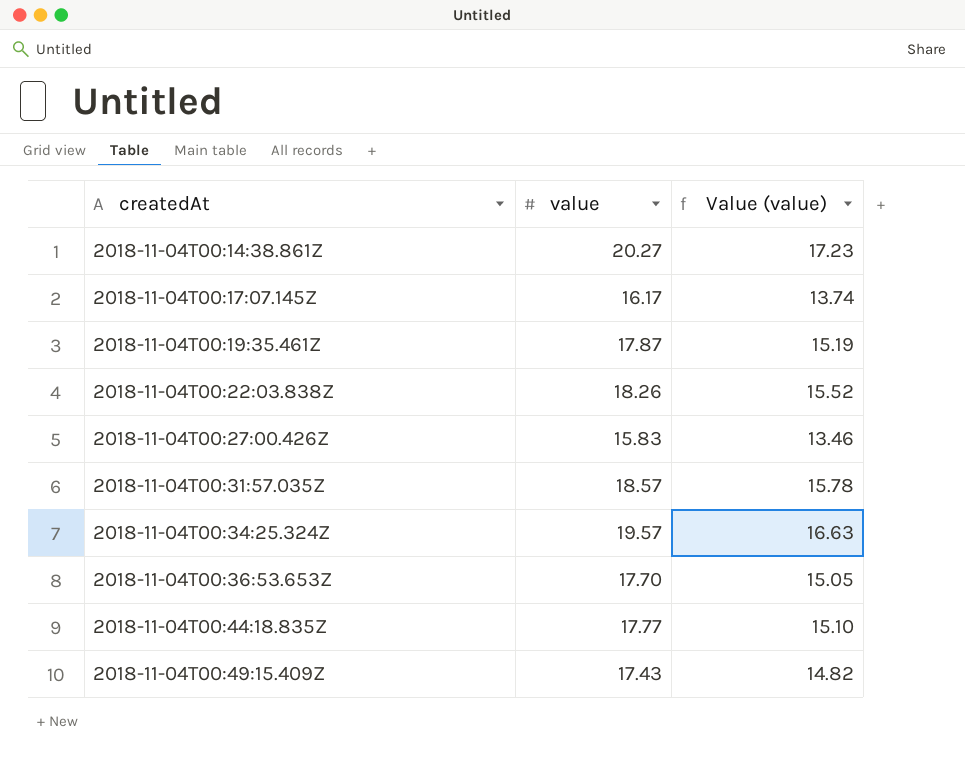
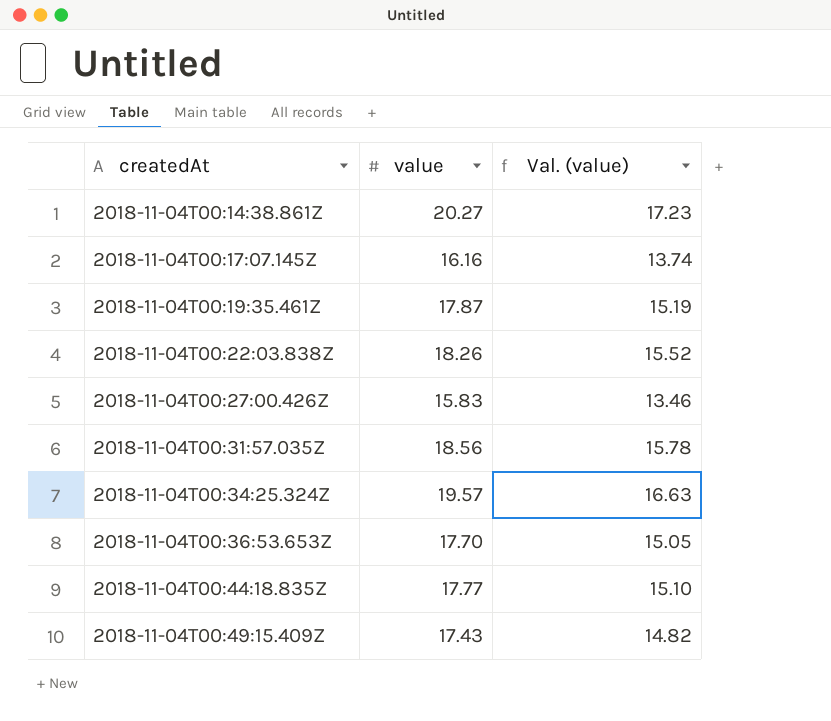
column name: Value (value) -> Val. (value)
2018-11-04T00:17:07.145Z | value: 16.17 -> 16.16
2018-11-04T00:31:57.035Z | value: 18.57 -> 18.56

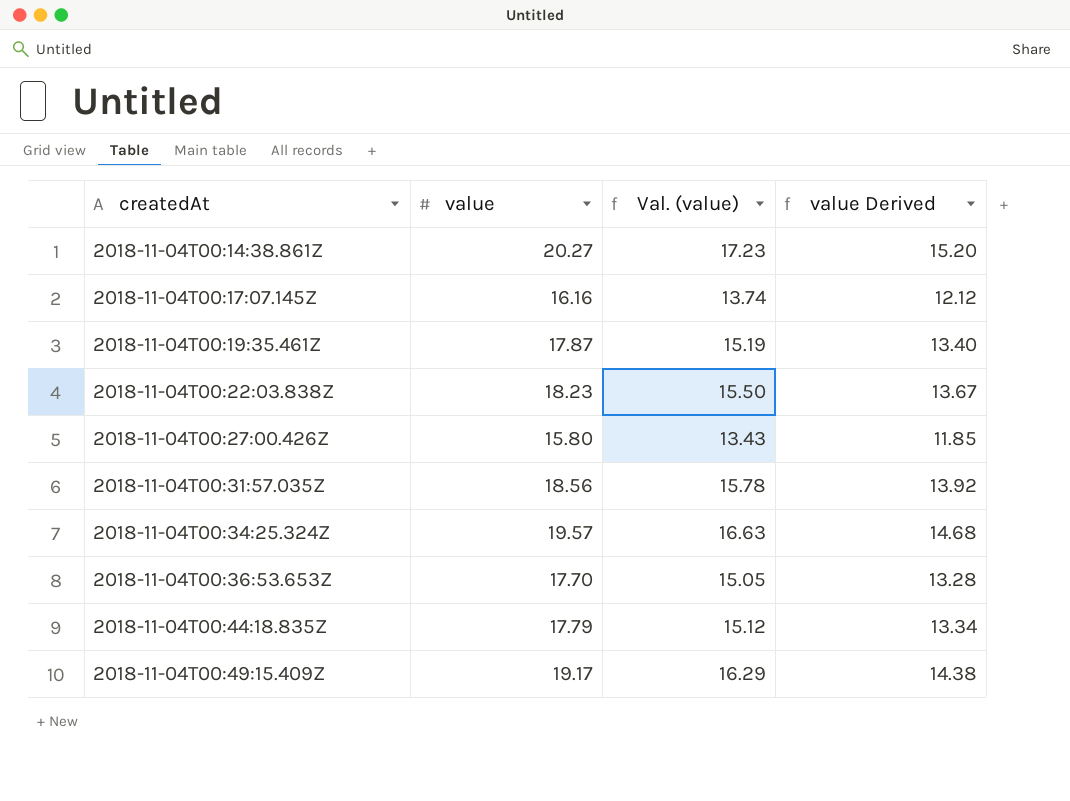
column value Derived | formula: none -> [value] * 0.75
2018-11-04T00:22:03.838Z | value: 18.26 -> 18.23
2018-11-04T00:22:03.838Z | Val. (value): 15.52 -> 15.50
2018-11-04T00:27:00.426Z | value: 15.83 -> 15.80
2018-11-04T00:27:00.426Z | Val. (value): 13.46 -> 13.43
2018-11-04T00:44:18.835Z | value: 17.77 -> 17.79
2018-11-04T00:44:18.835Z | Val. (value): 15.10 -> 15.12
2018-11-04T00:49:15.409Z | value: 17.43 -> 19.17
2018-11-04T00:49:15.409Z | Val. (value): 14.82 -> 16.29

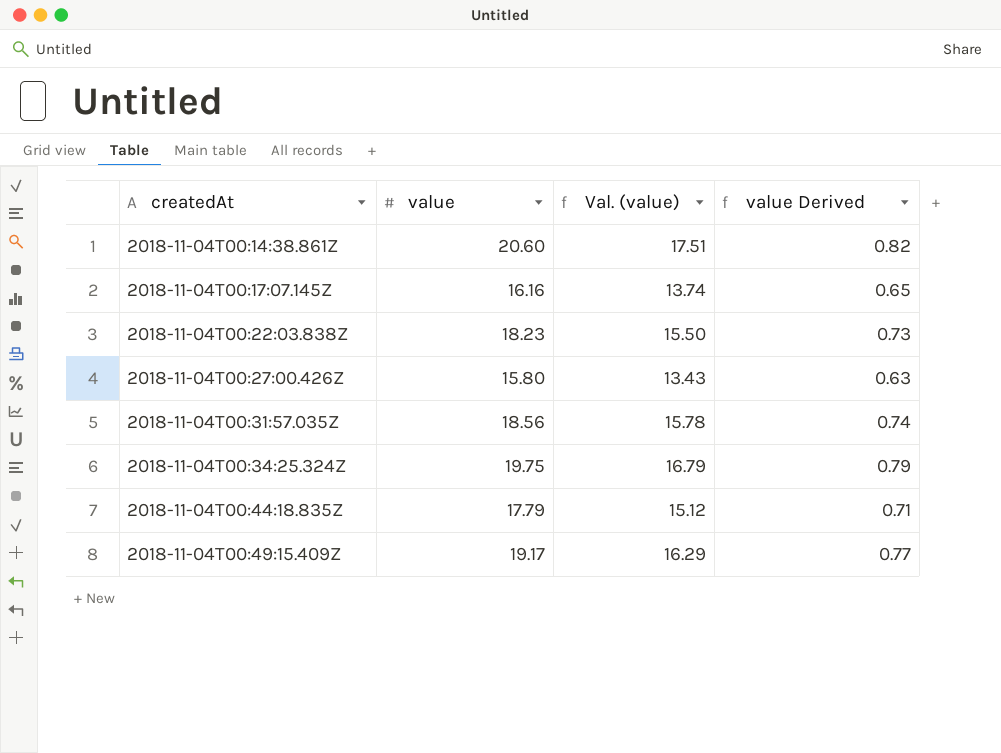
column value Derived | formula: [value] * 0.75 -> [value] * 0.04
row 2018-11-04T00:19:35.461Z: 17.87 | 15.19 | 13.40 -> none
row 2018-11-04T00:36:53.653Z: 17.70 | 15.05 | 13.28 -> none
2018-11-04T00:14:38.861Z | value: 20.27 -> 20.60
2018-11-04T00:14:38.861Z | Val. (value): 17.23 -> 17.51
2018-11-04T00:34:25.324Z | value: 19.57 -> 19.75
2018-11-04T00:34:25.324Z | Val. (value): 16.63 -> 16.79

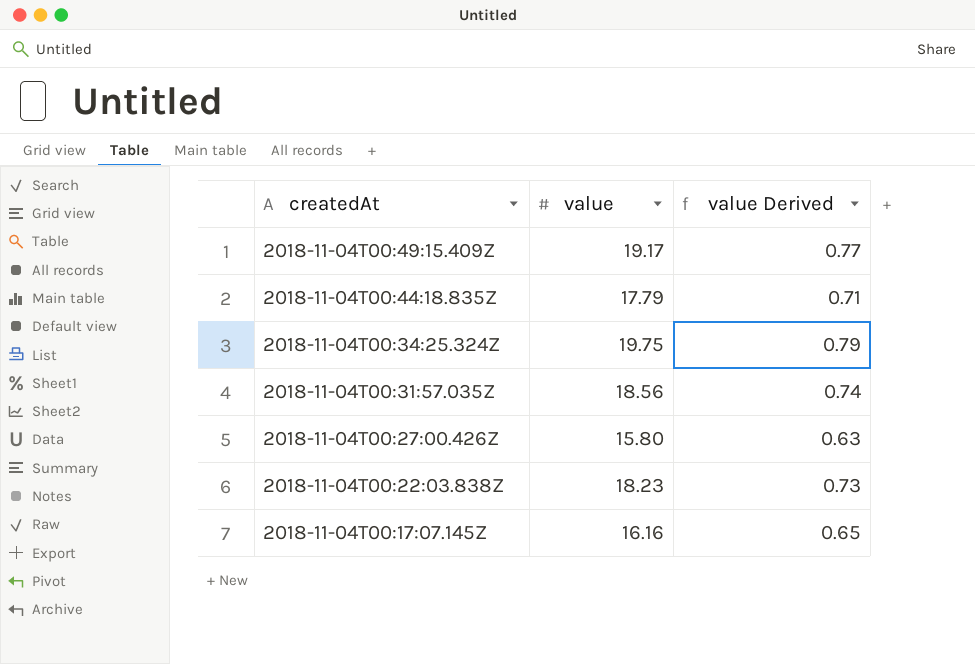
row order: createdAt ascending -> createdAt descending
column Val. (value) | formula: [value] * 0.85 -> none
row 2018-11-04T00:14:38.861Z: 20.60 | 17.51 | 0.82 -> none

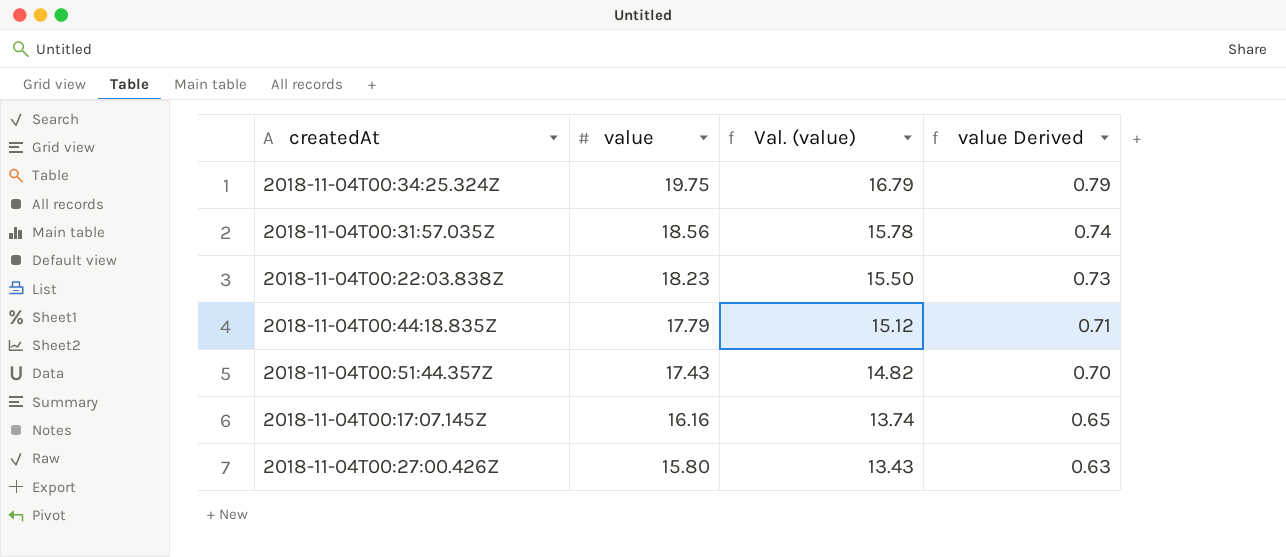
row order: createdAt descending -> value descending
column Val. (value) | formula: none -> [value] * 0.85
row 2018-11-04T00:49:15.409Z: 19.17 | 0.77 -> none
row 2018-11-04T00:51:44.357Z: none -> 17.43 | 14.82 | 0.70

